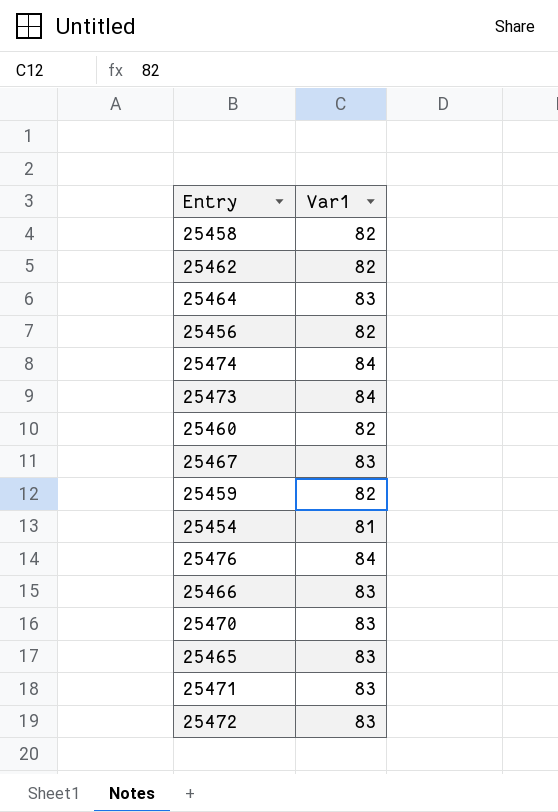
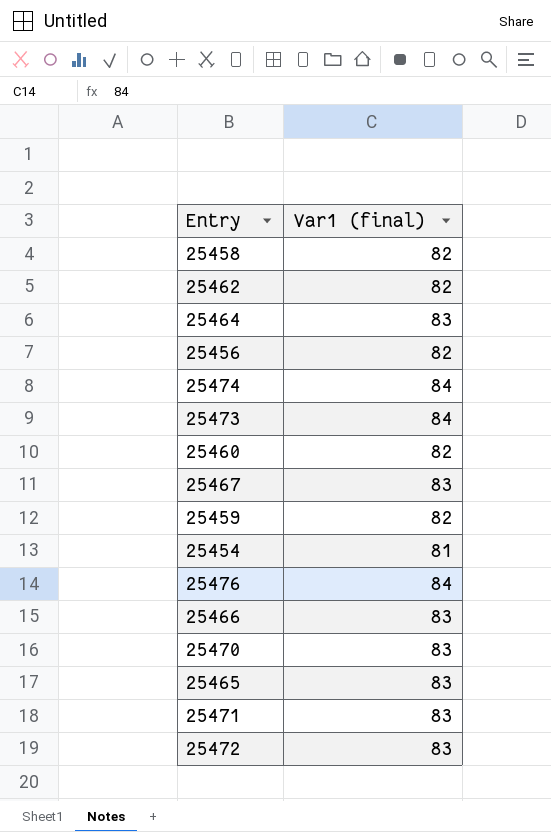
column name: Var1 -> Var1 (final)

